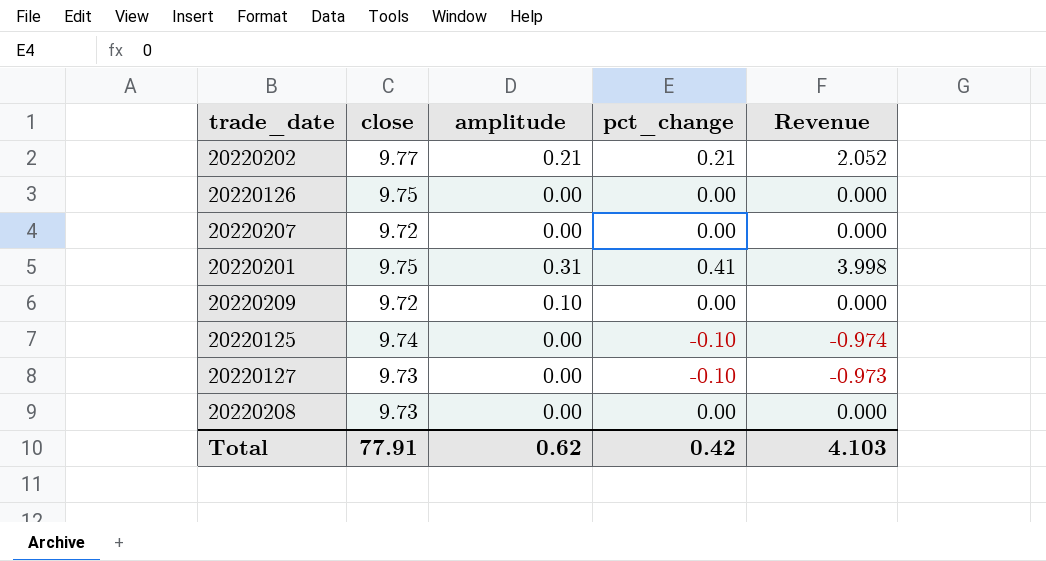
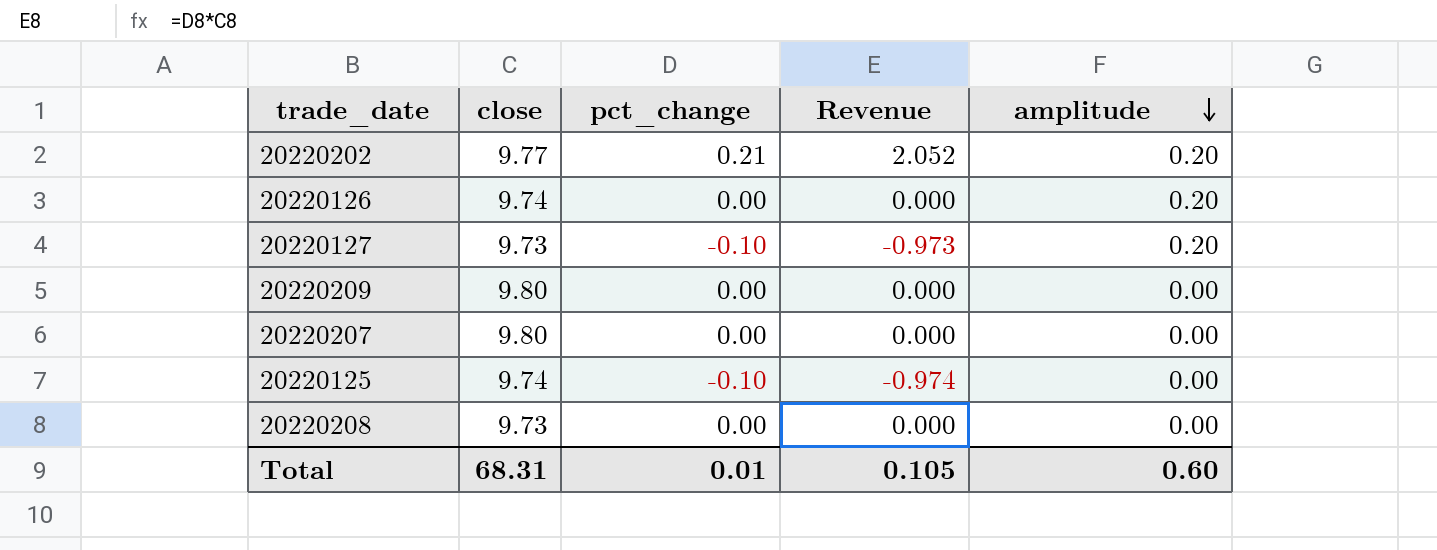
row order: none -> amplitude descending
column amplitude | position: 3 -> 5
row 20220201: 9.75 | 0.31 | 0.41 | 3.998 -> none
20220202 | amplitude: 0.21 -> 0.20
20220126 | close: 9.75 -> 9.74
20220126 | amplitude: 0.00 -> 0.20
20220127 | amplitude: 0.00 -> 0.20
20220209 | close: 9.72 -> 9.80
20220209 | amplitude: 0.10 -> 0.00
20220207 | close: 9.72 -> 9.80
Total | close: 77.91 -> 68.31
Total | pct_change: 0.42 -> 0.01
Total | Revenue: 4.103 -> 0.105
Total | amplitude: 0.62 -> 0.60

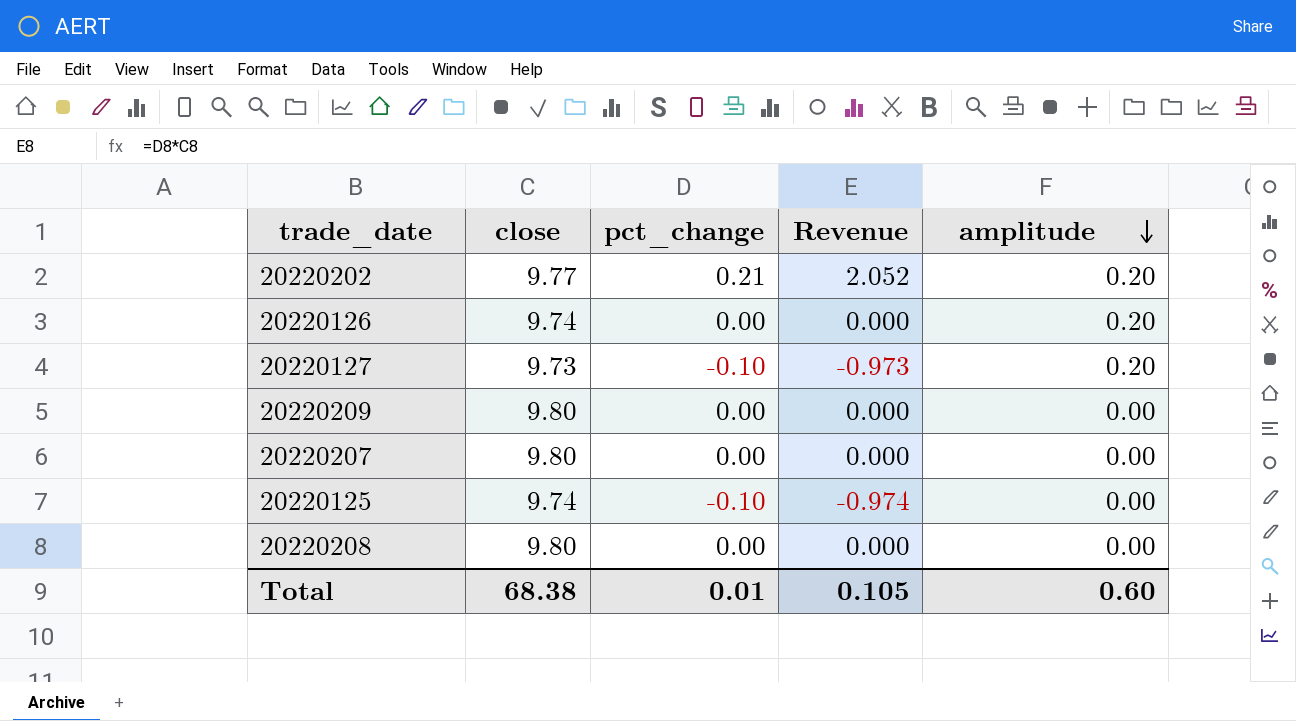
20220208 | close: 9.73 -> 9.80
Total | close: 68.31 -> 68.38

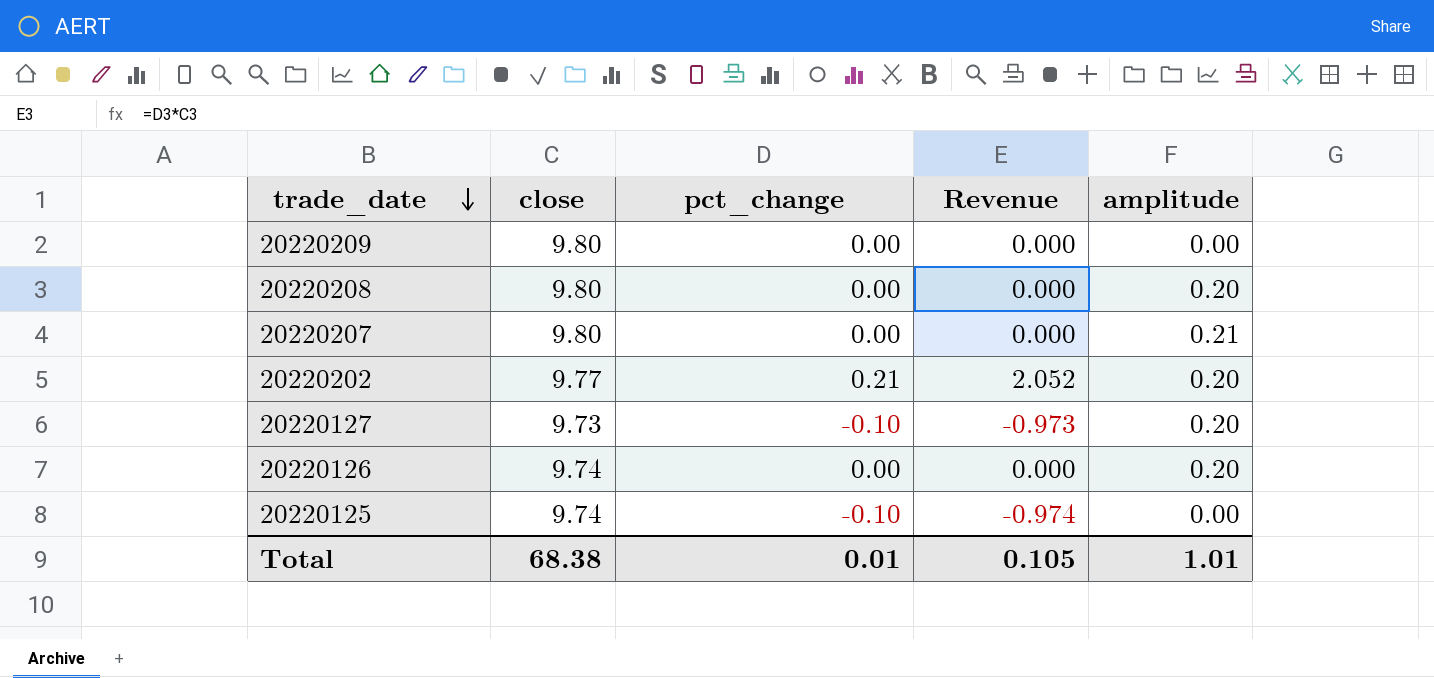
row order: amplitude descending -> trade_date descending
20220208 | amplitude: 0.00 -> 0.20
20220207 | amplitude: 0.00 -> 0.21
Total | amplitude: 0.60 -> 1.01

